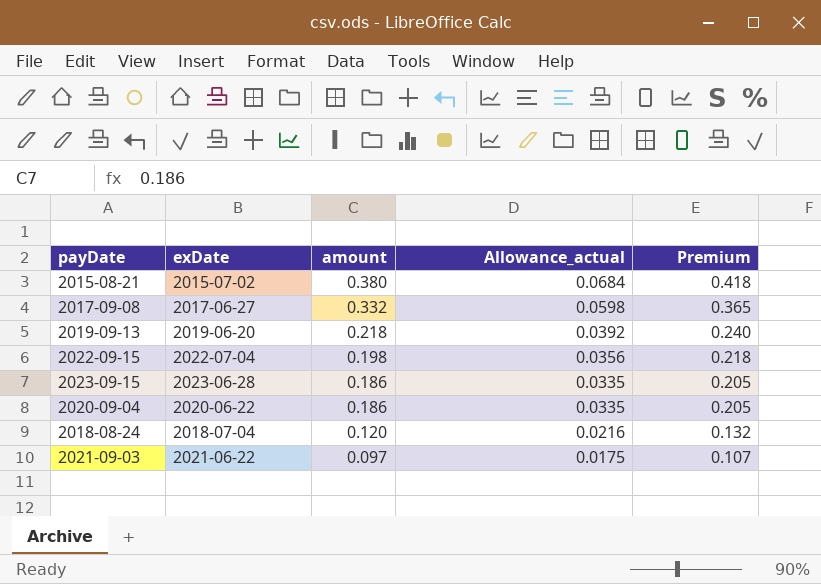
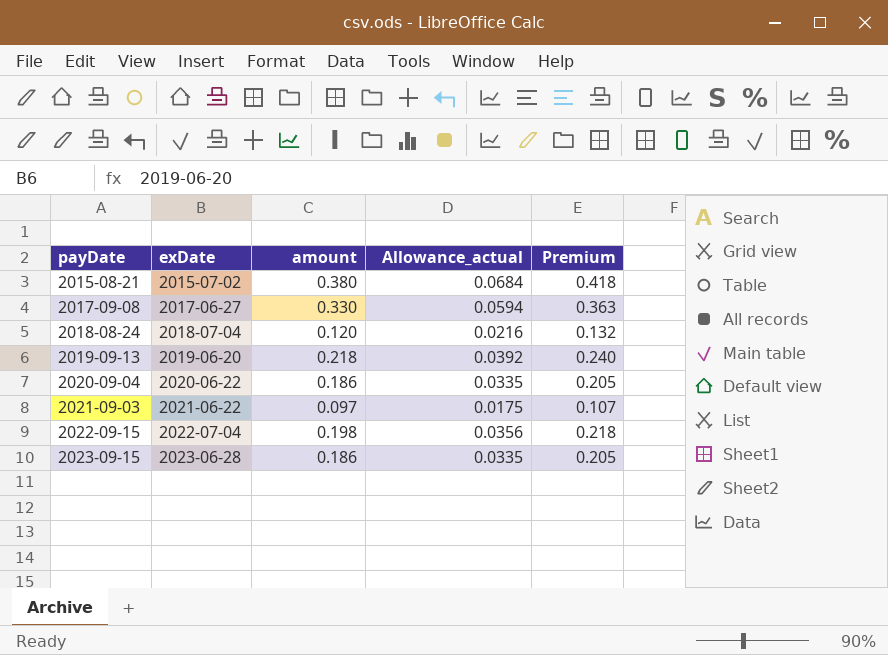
row order: amount descending -> payDate ascending
2017-09-08 | amount: 0.332 -> 0.330
2017-09-08 | Allowance_actual: 0.0598 -> 0.0594
2017-09-08 | Premium: 0.365 -> 0.363

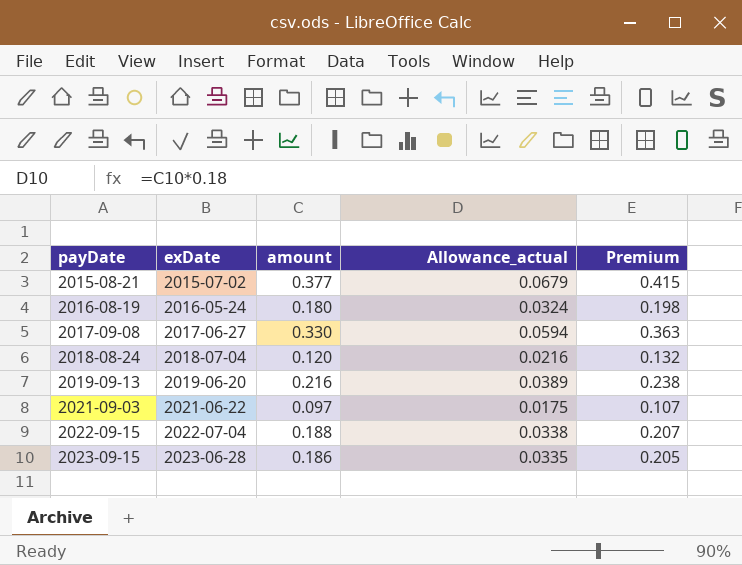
row 2020-09-04: 2020-06-22 | 0.186 | 0.0335 | 0.205 -> none
2015-08-21 | amount: 0.380 -> 0.377
2015-08-21 | Allowance_actual: 0.0684 -> 0.0679
2015-08-21 | Premium: 0.418 -> 0.415
row 2016-08-19: none -> 2016-05-24 | 0.180 | 0.0324 | 0.198
2019-09-13 | amount: 0.218 -> 0.216
2019-09-13 | Allowance_actual: 0.0392 -> 0.0389
2019-09-13 | Premium: 0.240 -> 0.238
2022-09-15 | amount: 0.198 -> 0.188
2022-09-15 | Allowance_actual: 0.0356 -> 0.0338
2022-09-15 | Premium: 0.218 -> 0.207

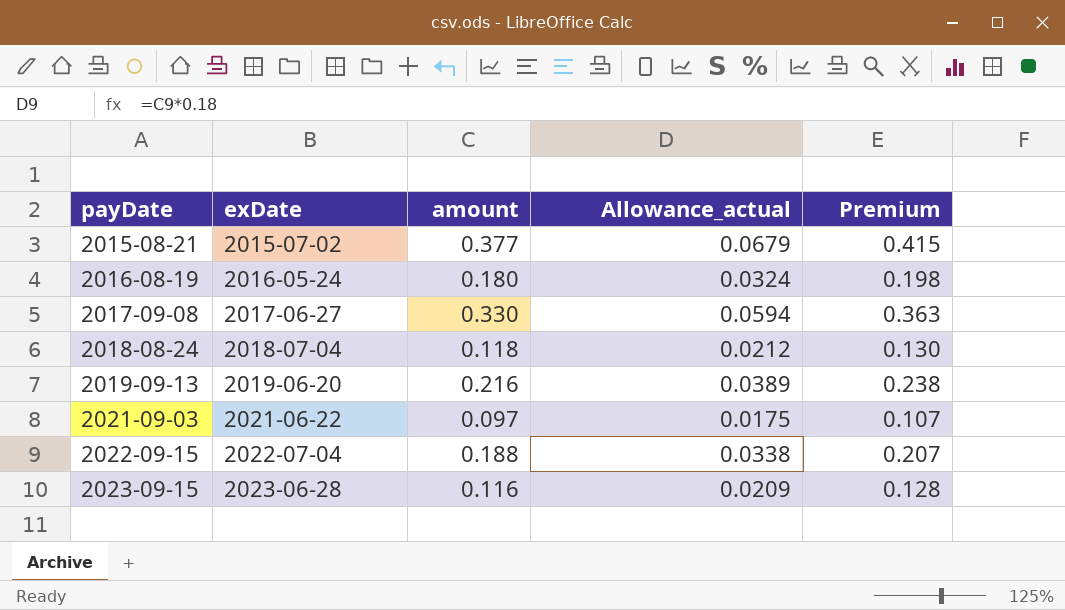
2018-08-24 | amount: 0.120 -> 0.118
2018-08-24 | Allowance_actual: 0.0216 -> 0.0212
2018-08-24 | Premium: 0.132 -> 0.130
2023-09-15 | amount: 0.186 -> 0.116
2023-09-15 | Allowance_actual: 0.0335 -> 0.0209
2023-09-15 | Premium: 0.205 -> 0.128

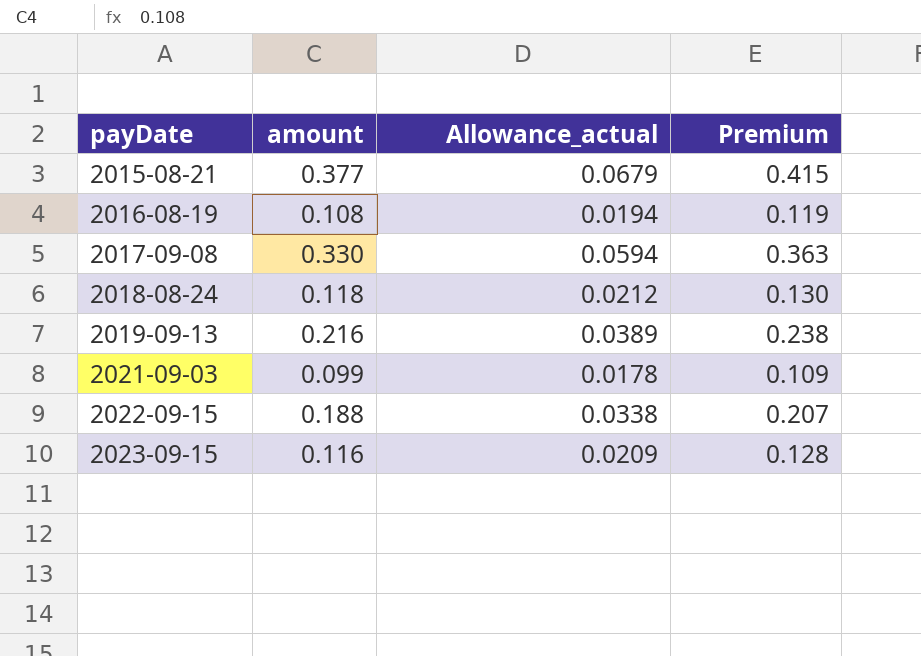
column exDate | position: 2 -> none
2016-08-19 | amount: 0.180 -> 0.108
2016-08-19 | Allowance_actual: 0.0324 -> 0.0194
2016-08-19 | Premium: 0.198 -> 0.119
2021-09-03 | amount: 0.097 -> 0.099
2021-09-03 | Allowance_actual: 0.0175 -> 0.0178
2021-09-03 | Premium: 0.107 -> 0.109

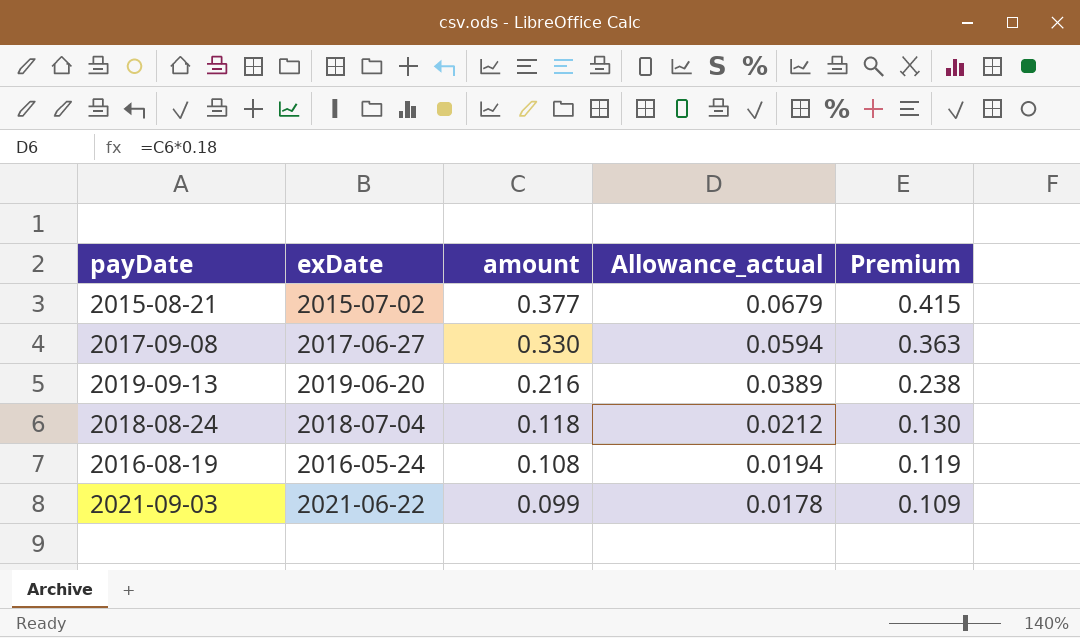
row order: payDate ascending -> amount descending
column exDate | position: none -> 2
row 2022-09-15: 0.188 | 0.0338 | 0.207 -> none
row 2023-09-15: 0.116 | 0.0209 | 0.128 -> none

